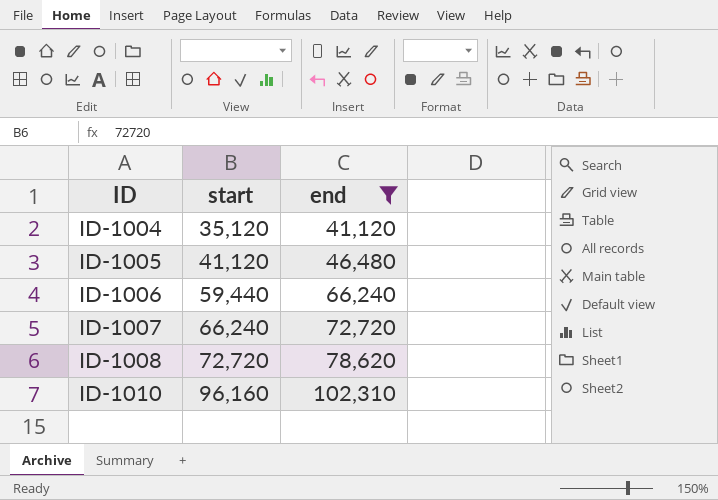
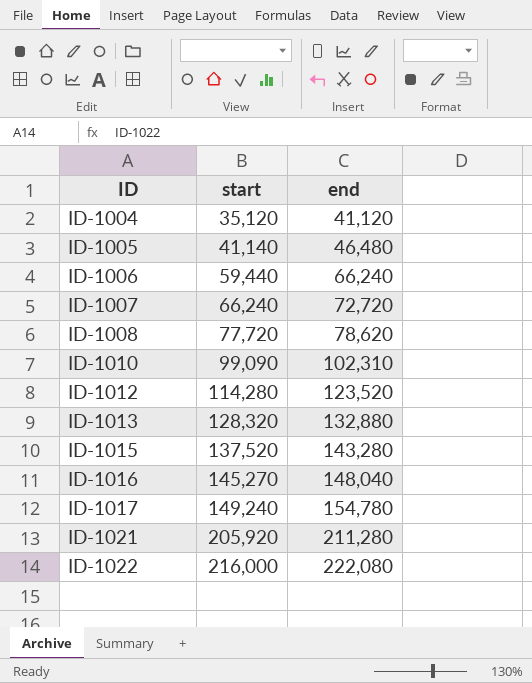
filter: end <= 102,310 -> none
ID-1005 | start: 41,120 -> 41,140
ID-1008 | start: 72,720 -> 77,720
ID-1010 | start: 96,160 -> 99,090

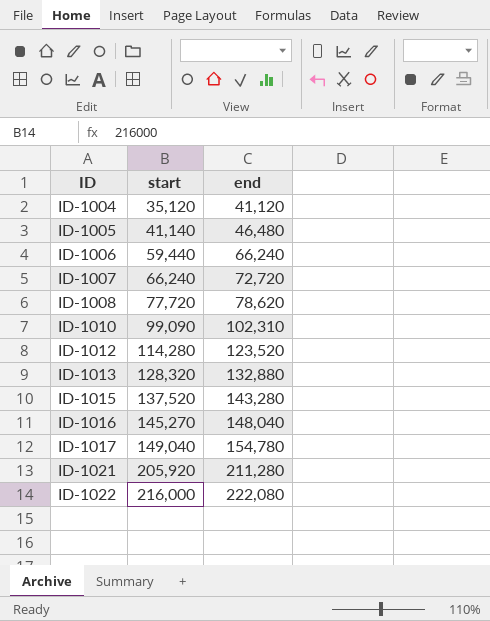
ID-1017 | start: 149,240 -> 149,040

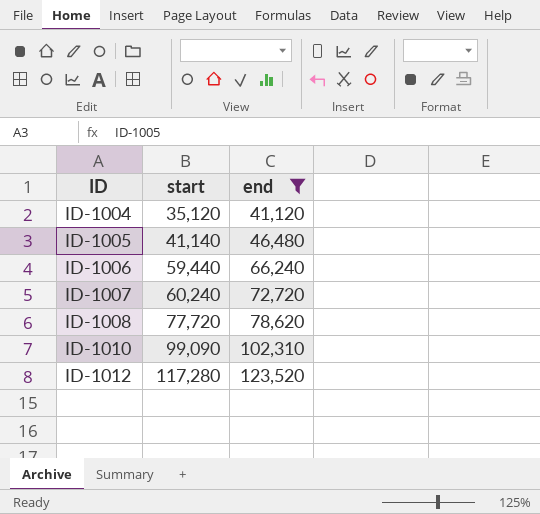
filter: none -> end <= 123,520
ID-1007 | start: 66,240 -> 60,240
ID-1012 | start: 114,280 -> 117,280

